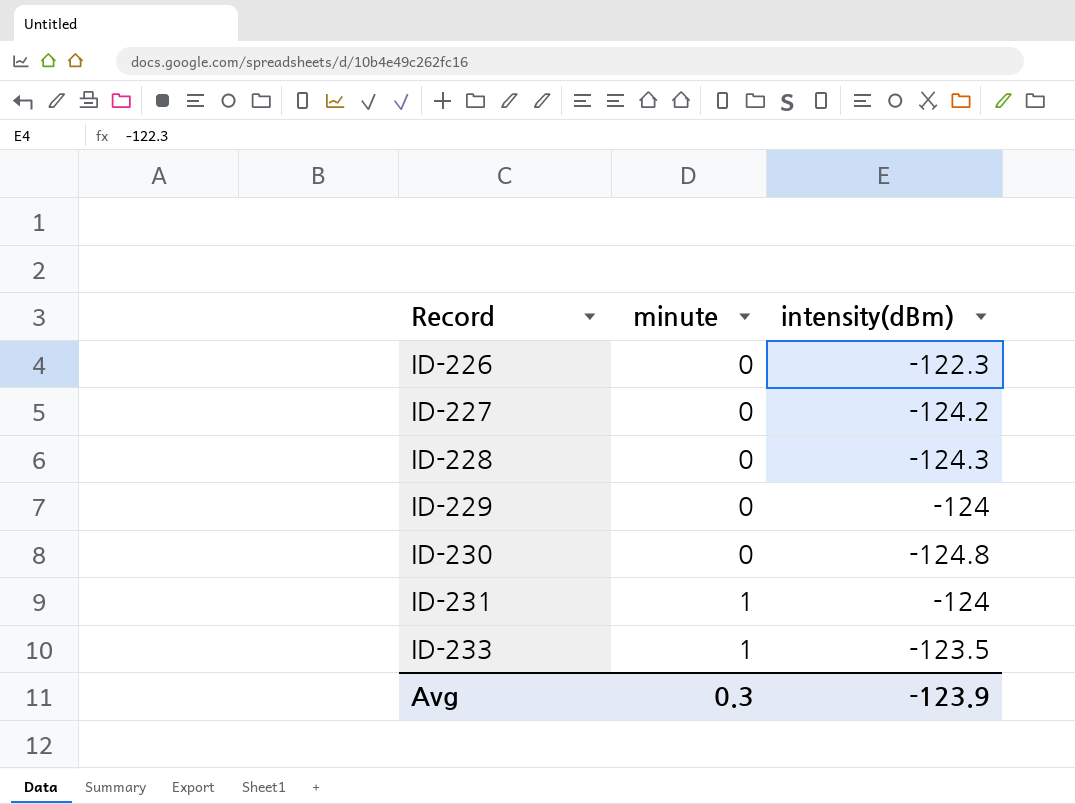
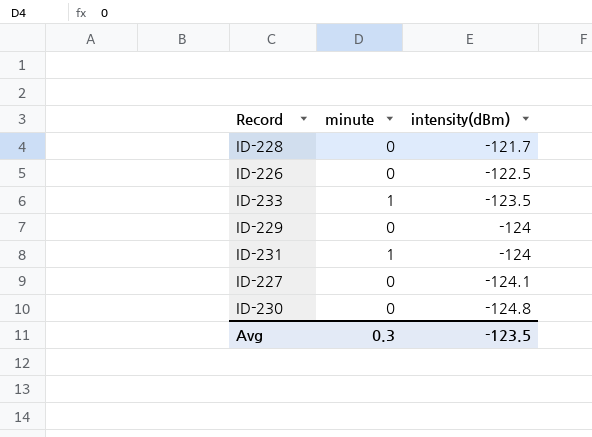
row order: Record ascending -> intensity(dBm) descending
ID-228 | intensity(dBm): -124.3 -> -121.7
ID-226 | intensity(dBm): -122.3 -> -122.5
ID-227 | intensity(dBm): -124.2 -> -124.1
Avg | intensity(dBm): -123.9 -> -123.5

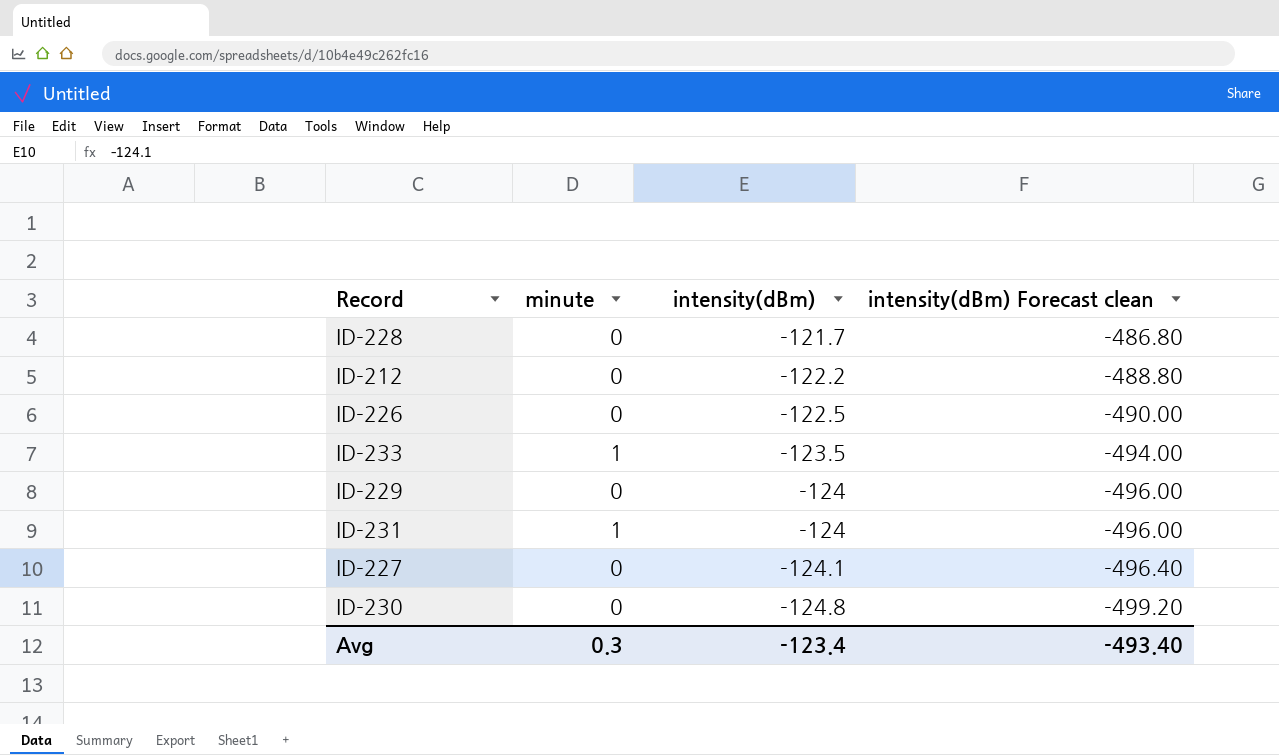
column intensity(dBm) Forecast clean | formula: none -> [intensity(dBm)] * 4
row ID-212: none -> 0 | -122.2 | -488.80
Avg | intensity(dBm): -123.5 -> -123.4

